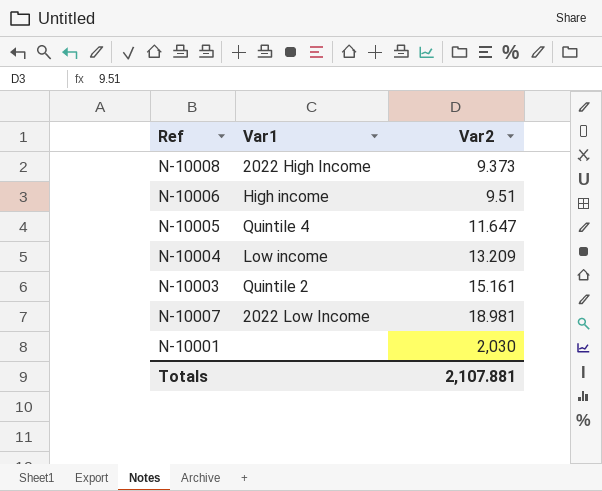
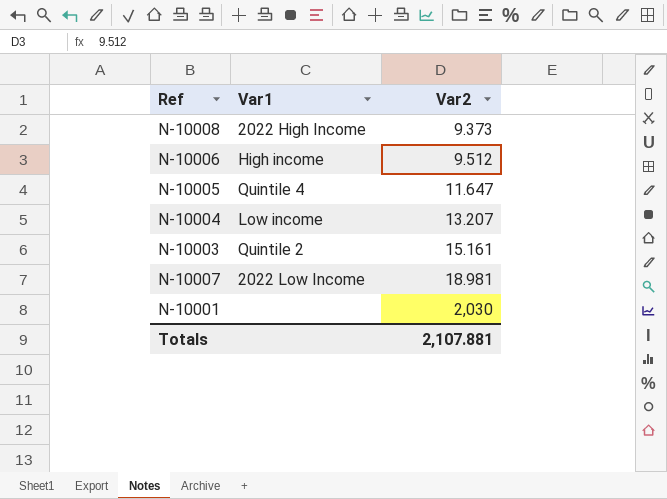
N-10006 | Var2: 9.51 -> 9.512
N-10004 | Var2: 13.209 -> 13.207

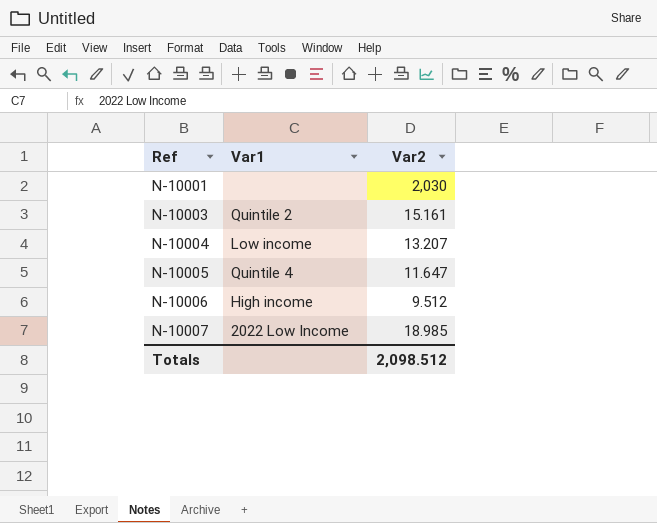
row order: Var2 ascending -> Ref ascending
row N-10008: 2022 High Income | 9.373 -> none
N-10007 | Var2: 18.981 -> 18.985
Totals | Var2: 2,107.881 -> 2,098.512

